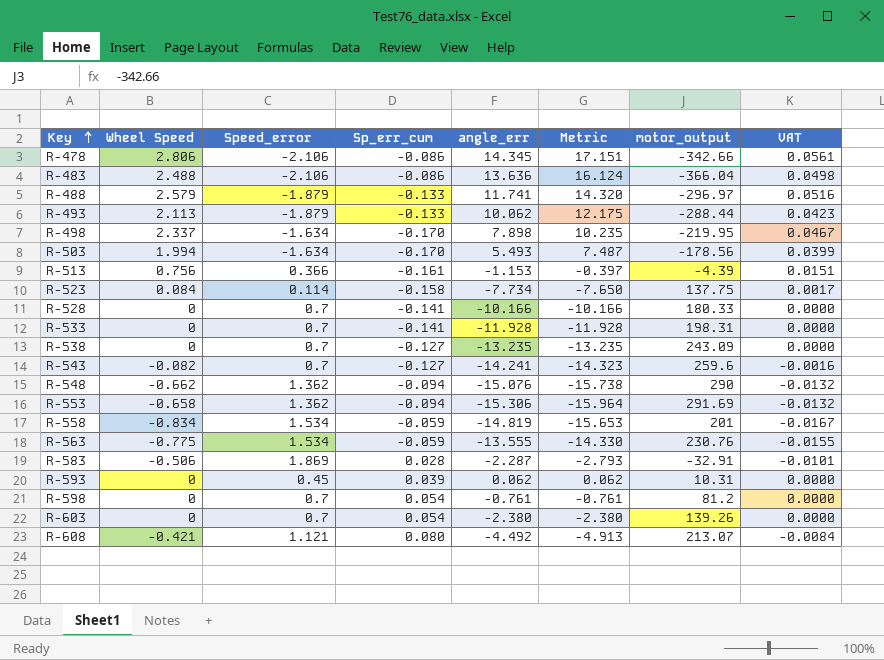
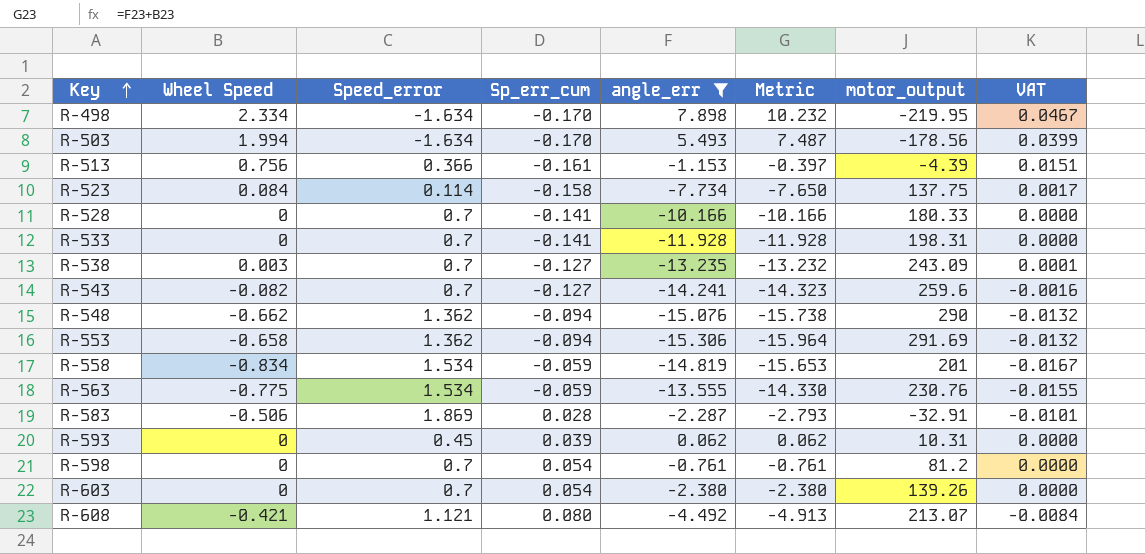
filter: none -> angle_err <= 7.898
R-498 | Wheel Speed: 2.337 -> 2.334
R-498 | Metric: 10.235 -> 10.232
R-538 | Wheel Speed: 0 -> 0.003
R-538 | Metric: -13.235 -> -13.232
R-538 | VAT: 0.0000 -> 0.0001

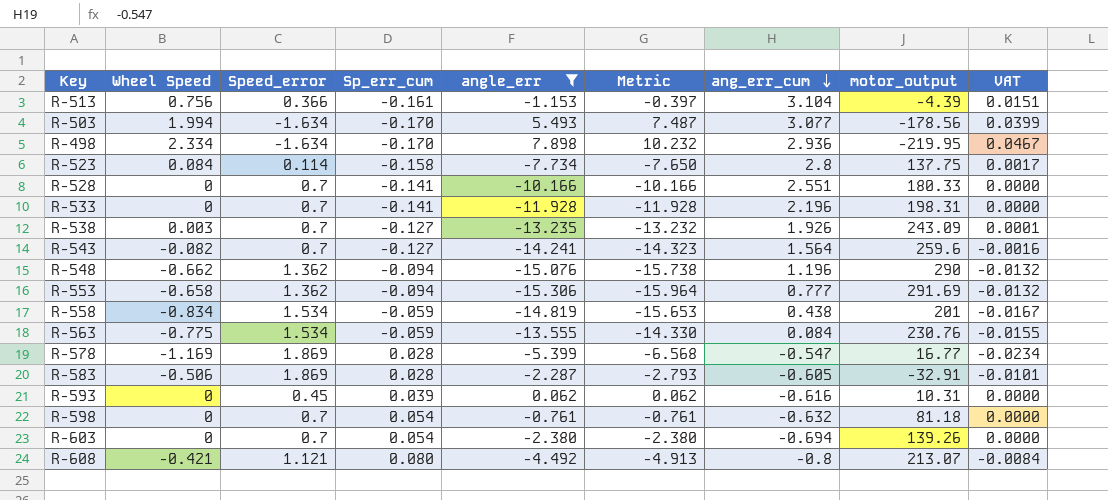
row order: Key ascending -> ang_err_cum descending
column ang_err_cum | position: none -> 7
row R-578: none -> -1.169 | 1.869 | 0.028 | -5.399 | -6.568 | -0.547 | 16.77 | -0.0234
R-598 | motor_output: 81.2 -> 81.18

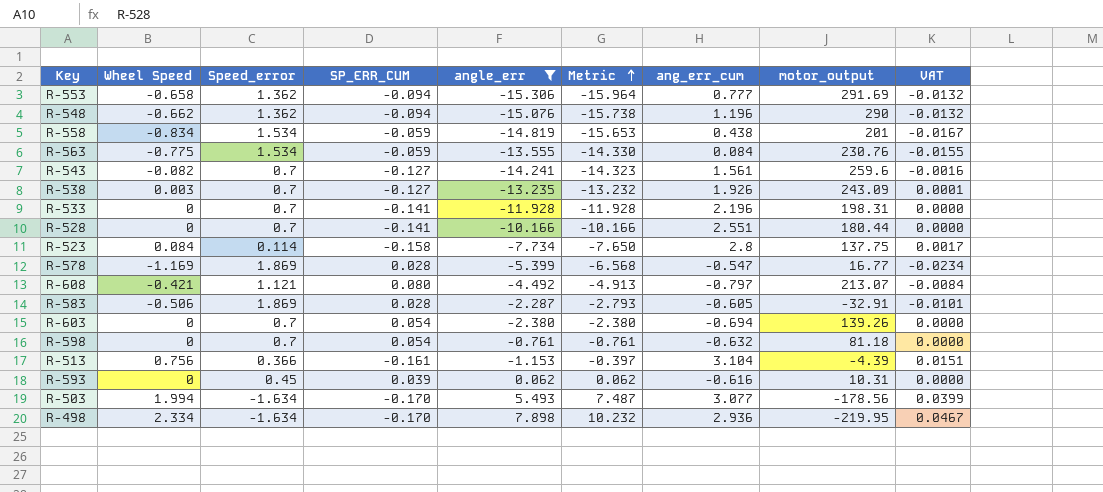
row order: ang_err_cum descending -> Metric ascending
column name: Sp_err_cum -> SP_ERR_CUM
R-543 | ang_err_cum: 1.564 -> 1.561
R-528 | motor_output: 180.33 -> 180.44
R-608 | ang_err_cum: -0.8 -> -0.797

